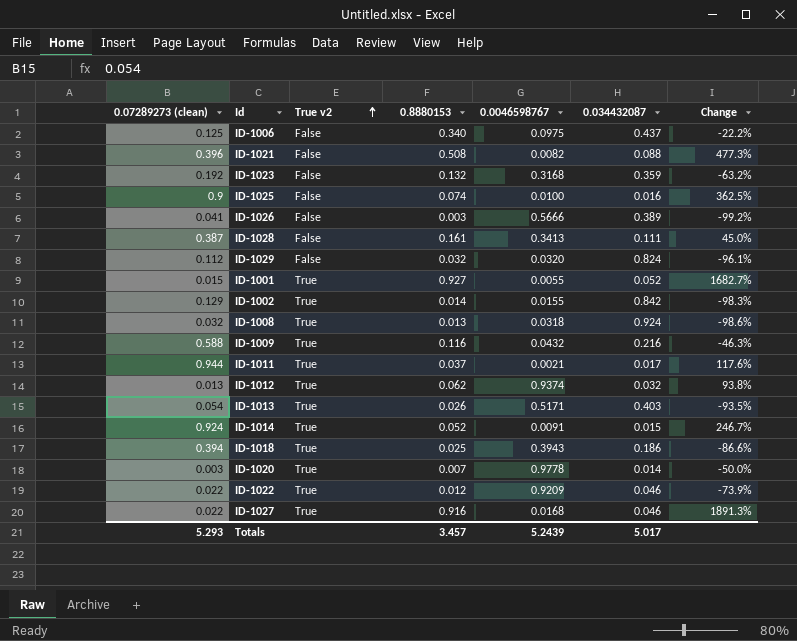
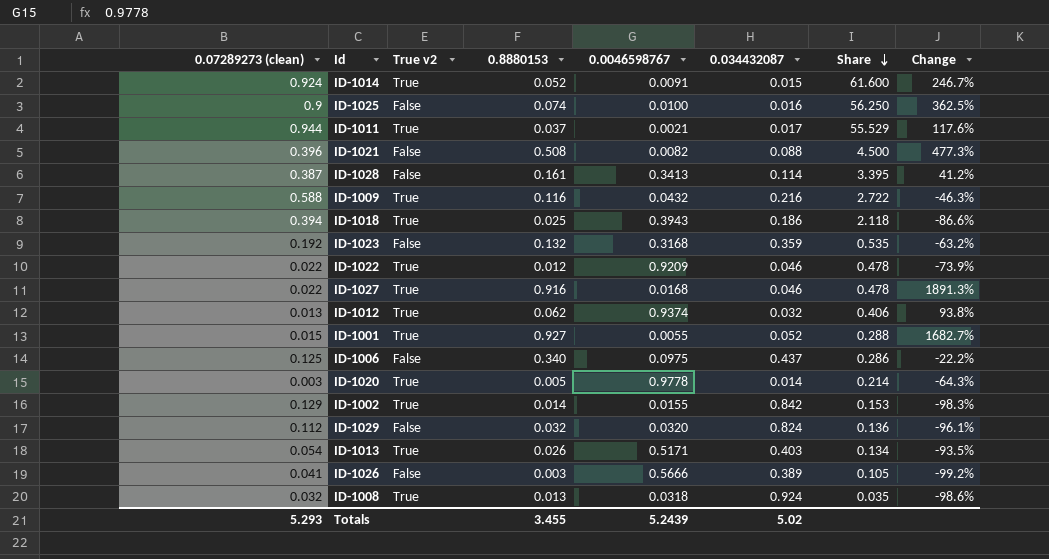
row order: True v2 ascending -> Share descending
column Share | formula: none -> [0.07289273 (clean)] / [0.034432087]
ID-1028 | 0.034432087: 0.111 -> 0.114
ID-1028 | Change: 45.0% -> 41.2%
ID-1020 | 0.8880153: 0.007 -> 0.005
ID-1020 | Change: -50.0% -> -64.3%
Totals | 0.8880153: 3.457 -> 3.455
Totals | 0.034432087: 5.017 -> 5.02

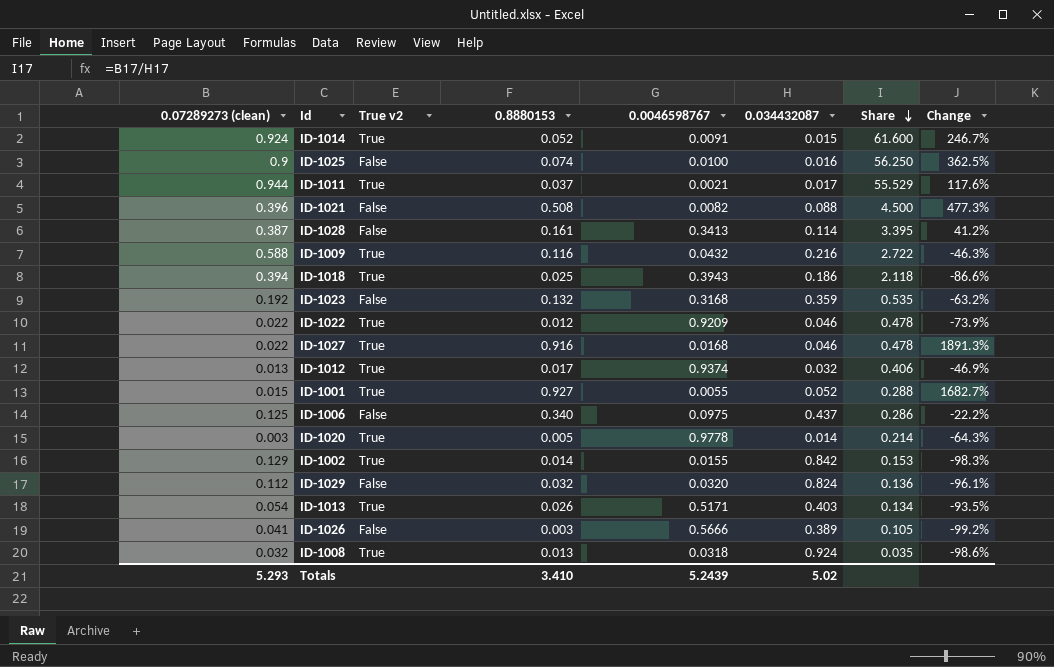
ID-1012 | 0.8880153: 0.062 -> 0.017
ID-1012 | Change: 93.8% -> -46.9%
Totals | 0.8880153: 3.455 -> 3.410

